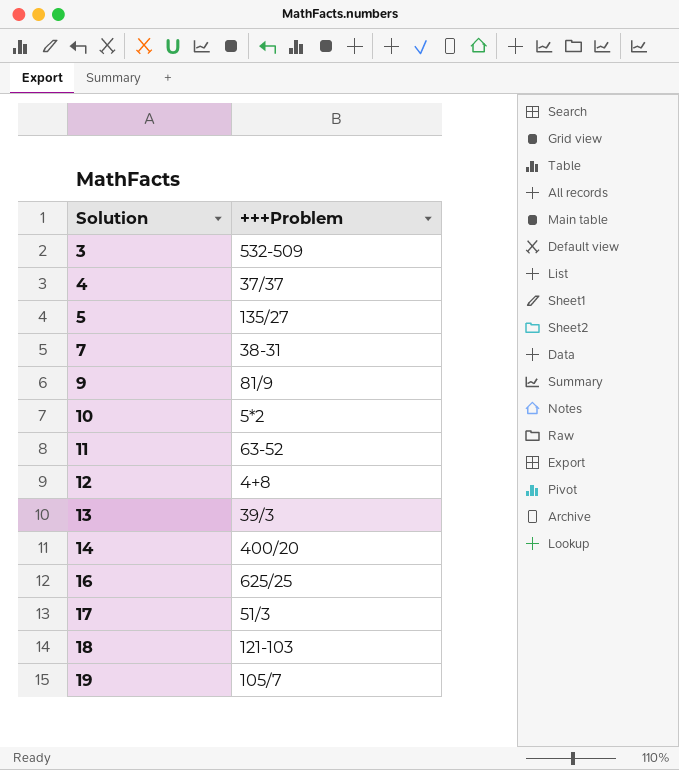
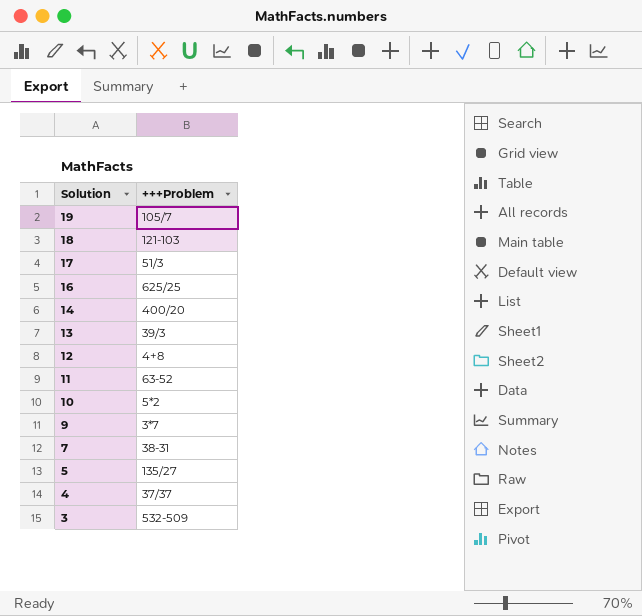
row order: Solution ascending -> Solution descending
9 | +++Problem: 81/9 -> 3*7

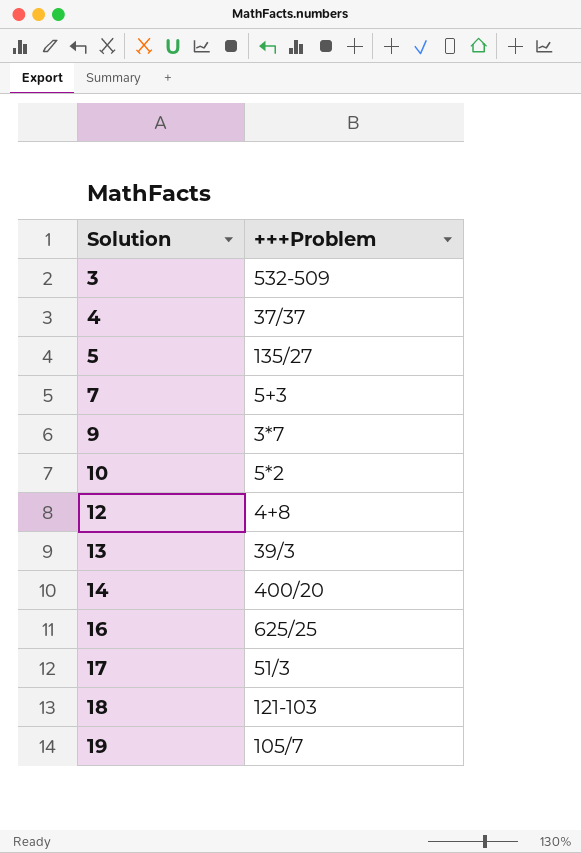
row order: Solution descending -> Solution ascending
row 11: 63-52 -> none
7 | +++Problem: 38-31 -> 5+3

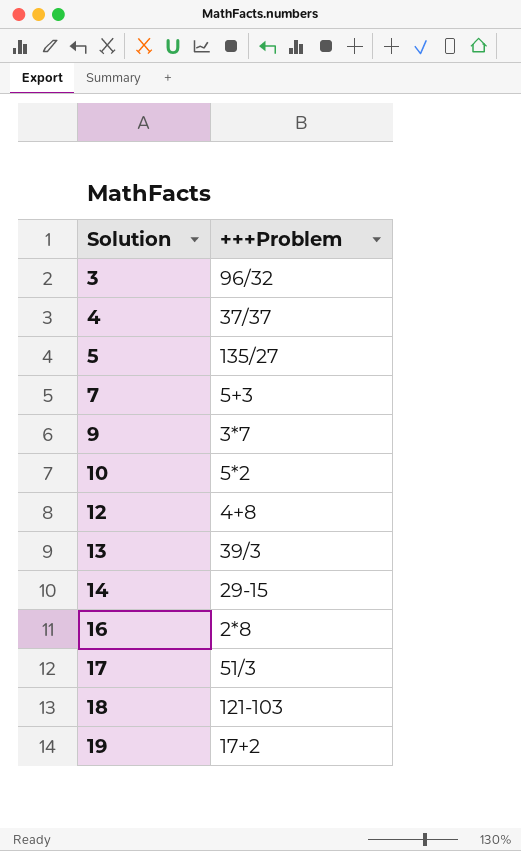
3 | +++Problem: 532-509 -> 96/32
14 | +++Problem: 400/20 -> 29-15
16 | +++Problem: 625/25 -> 2*8
19 | +++Problem: 105/7 -> 17+2

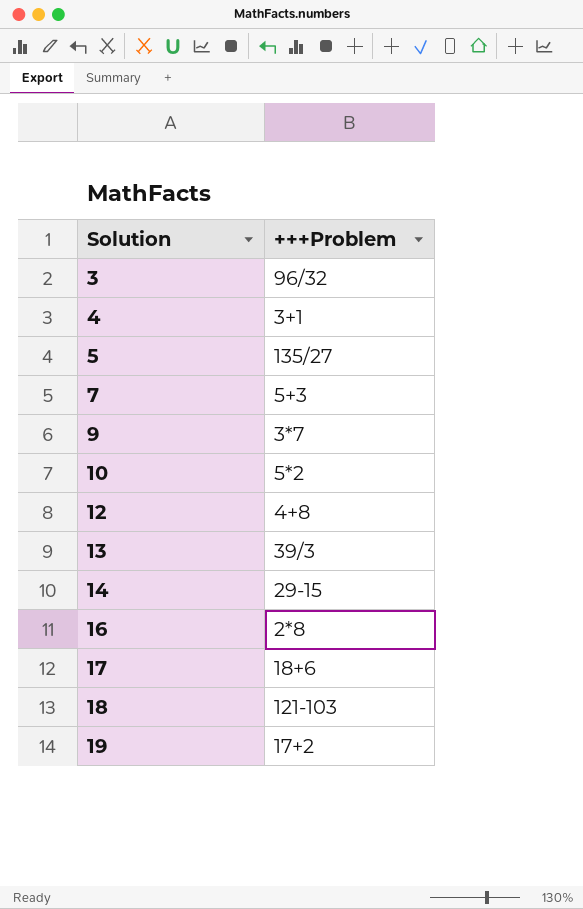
4 | +++Problem: 37/37 -> 3+1
17 | +++Problem: 51/3 -> 18+6

